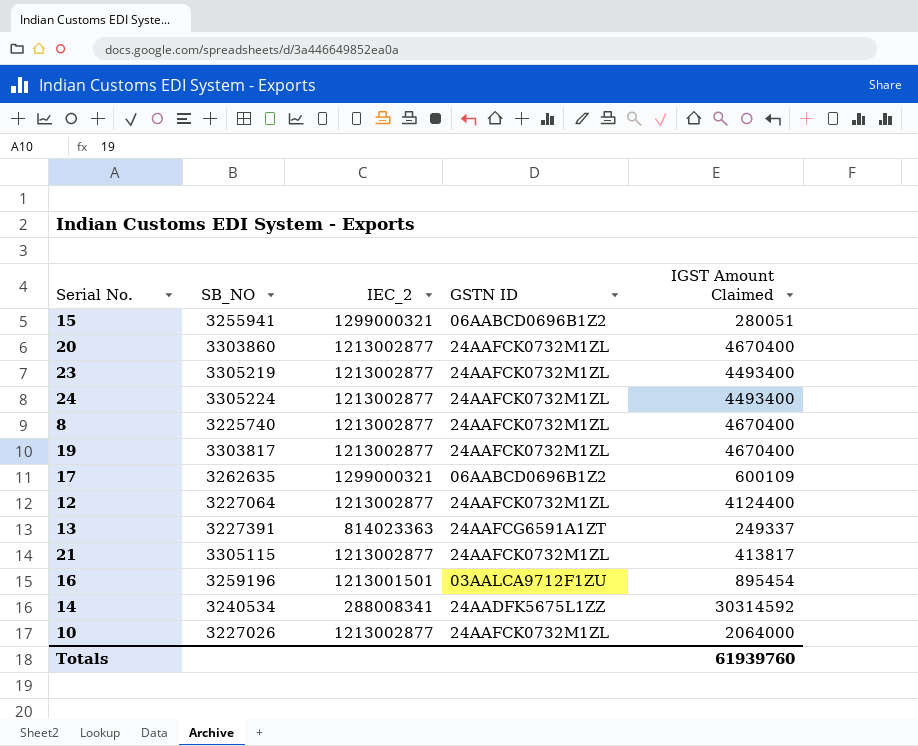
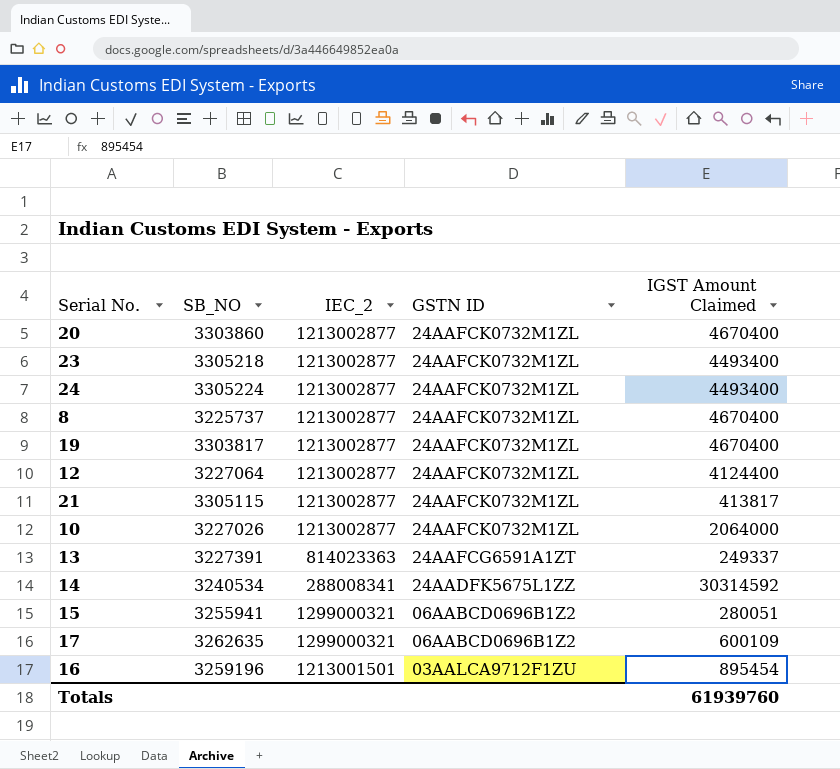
row order: none -> GSTN ID descending
23 | SB_NO: 3305219 -> 3305218
8 | SB_NO: 3225740 -> 3225737

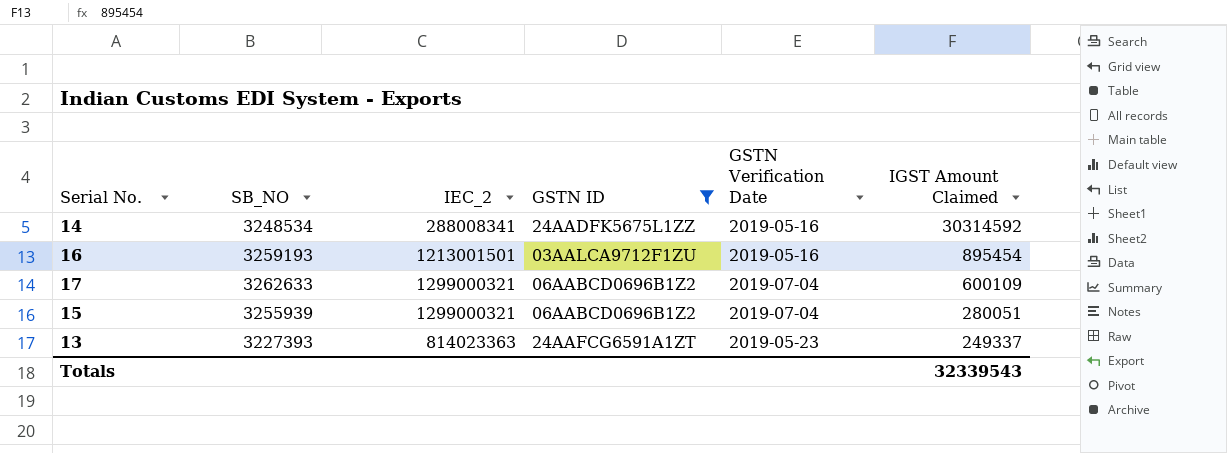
filter: none -> GSTN ID != 24AAFCK0732M1ZL
row order: GSTN ID descending -> IGST Amount Claimed descending
column GSTN Verification Date | position: none -> 5
14 | SB_NO: 3240534 -> 3248534
16 | SB_NO: 3259196 -> 3259193
17 | SB_NO: 3262635 -> 3262633
15 | SB_NO: 3255941 -> 3255939
13 | SB_NO: 3227391 -> 3227393
Totals | IGST Amount Claimed: 61939760 -> 32339543

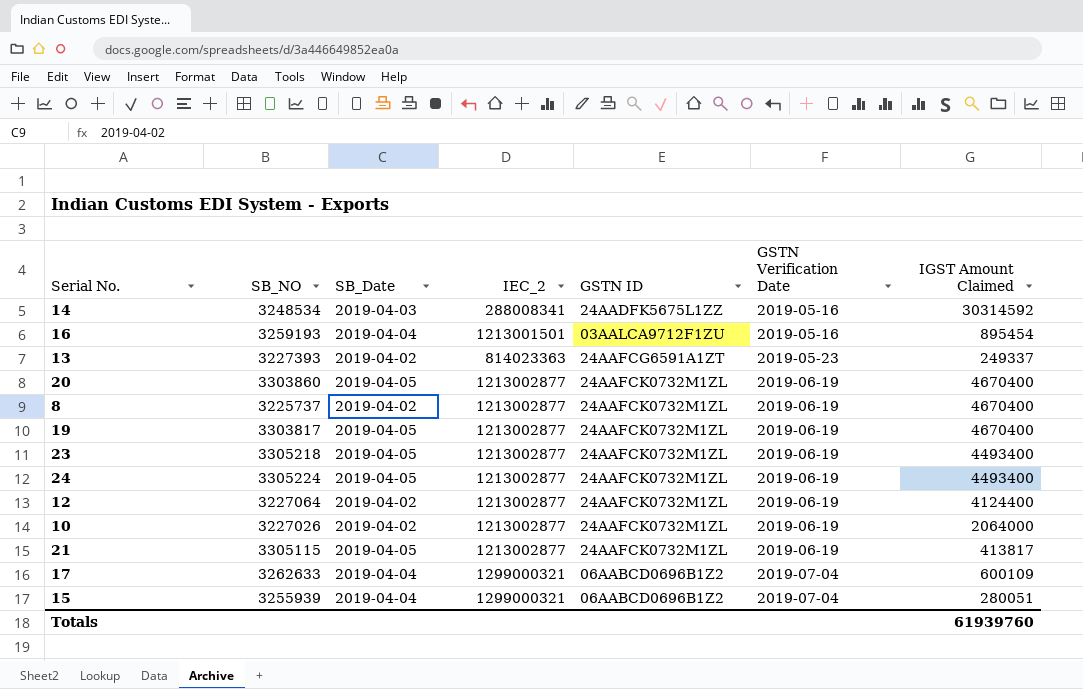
filter: GSTN ID != 24AAFCK0732M1ZL -> none
row order: IGST Amount Claimed descending -> GSTN Verification Date ascending
column SB_Date | position: none -> 3
Totals | IGST Amount Claimed: 32339543 -> 61939760

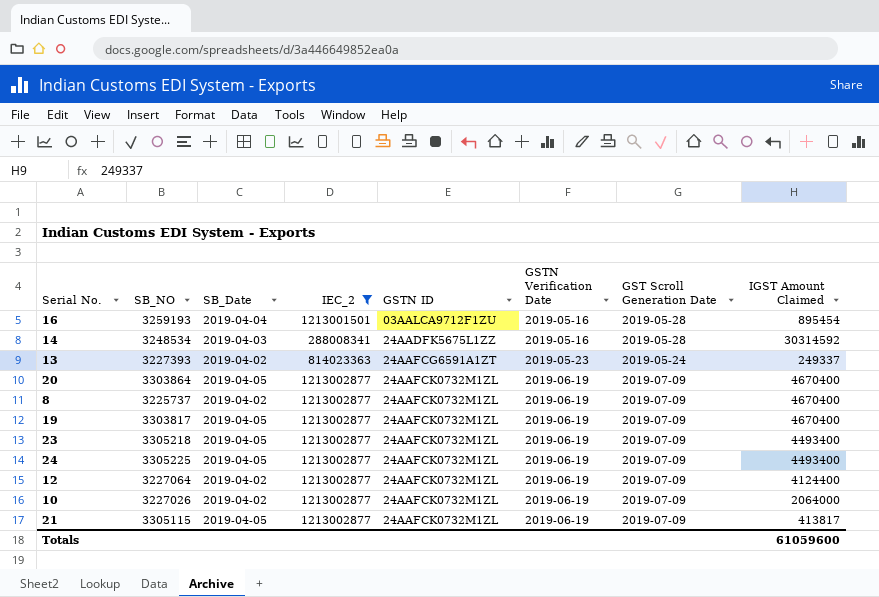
filter: none -> IEC_2 != 1299000321
row order: GSTN Verification Date ascending -> GSTN ID ascending
column GST Scroll Generation Date | position: none -> 7
20 | SB_NO: 3303860 -> 3303864
24 | SB_NO: 3305224 -> 3305225
Totals | IGST Amount Claimed: 61939760 -> 61059600

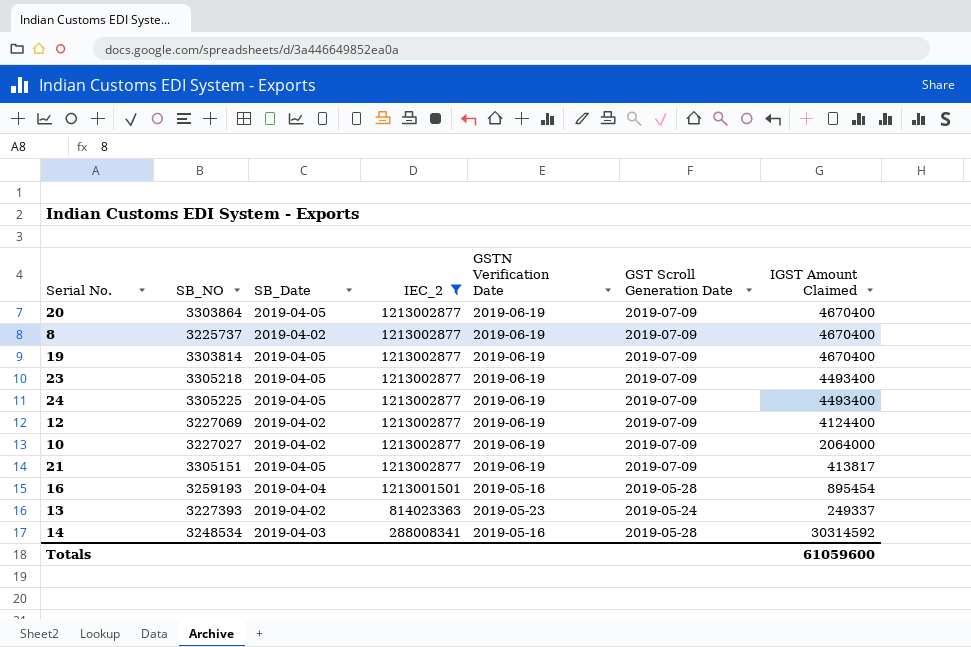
row order: GSTN ID ascending -> IEC_2 descending
column GSTN ID | position: 5 -> none
19 | SB_NO: 3303817 -> 3303814
12 | SB_NO: 3227064 -> 3227069
10 | SB_NO: 3227026 -> 3227027
21 | SB_NO: 3305115 -> 3305151

